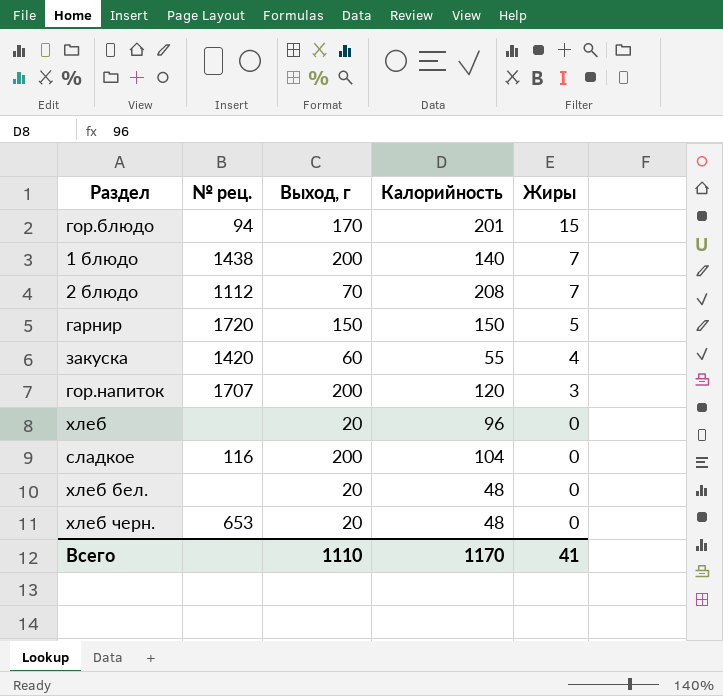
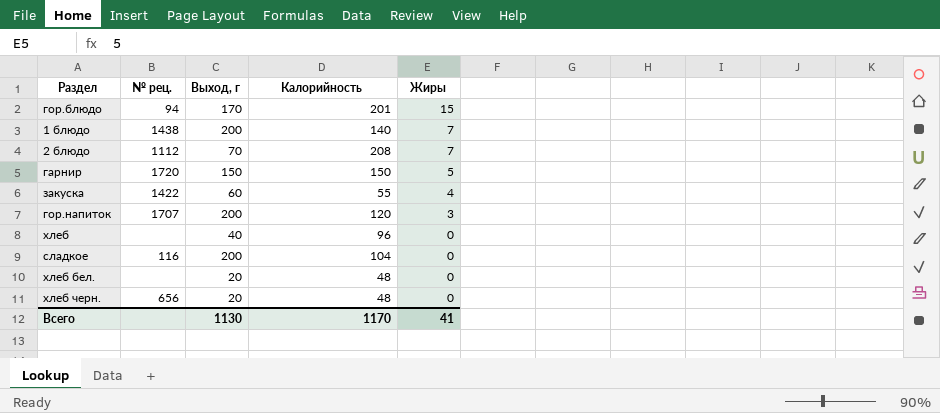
закуска | № рец.: 1420 -> 1422
хлеб | Выход, г: 20 -> 40
хлеб черн. | № рец.: 653 -> 656
Всего | Выход, г: 1110 -> 1130

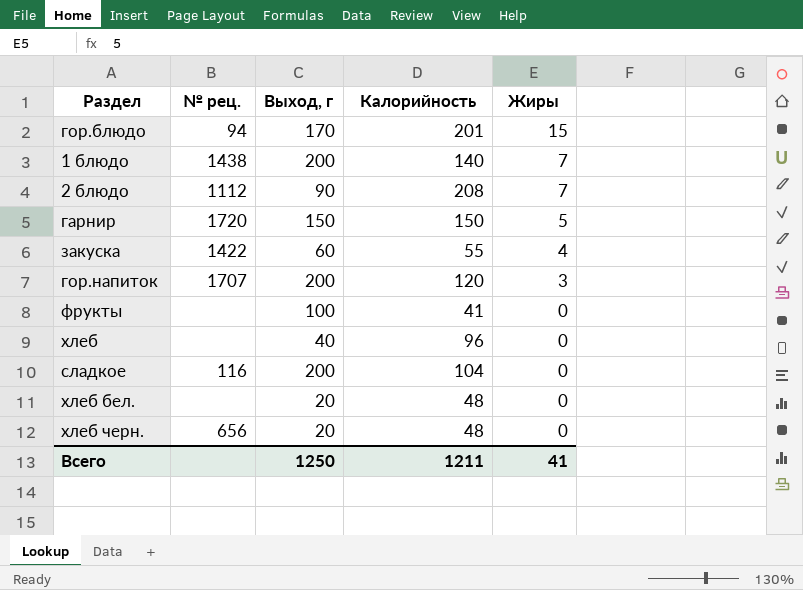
2 блюдо | Выход, г: 70 -> 90
row фрукты: none -> none | 100 | 41 | 0
Всего | Выход, г: 1130 -> 1250
Всего | Калорийность: 1170 -> 1211

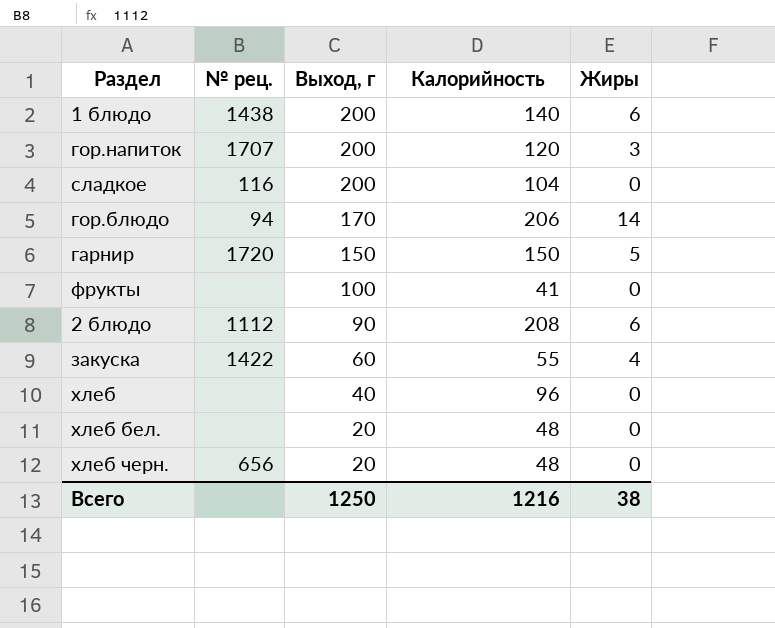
row order: Жиры descending -> Выход, г descending
1 блюдо | Жиры: 7 -> 6
гор.блюдо | Калорийность: 201 -> 206
гор.блюдо | Жиры: 15 -> 14
2 блюдо | Жиры: 7 -> 6
Всего | Калорийность: 1211 -> 1216
Всего | Жиры: 41 -> 38

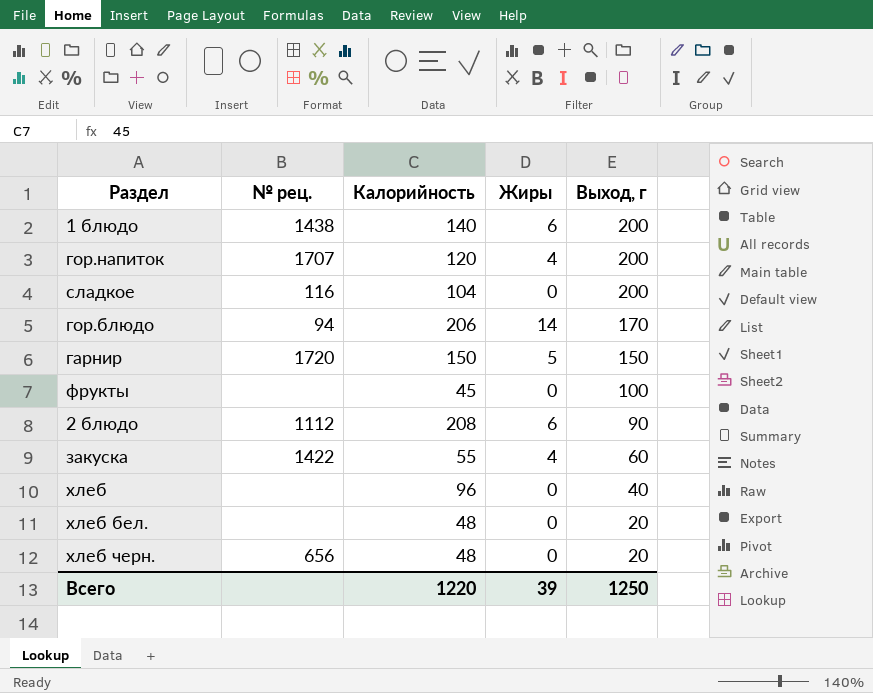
column Выход, г | position: 3 -> 5
гор.напиток | Жиры: 3 -> 4
фрукты | Калорийность: 41 -> 45
Всего | Калорийность: 1216 -> 1220
Всего | Жиры: 38 -> 39

